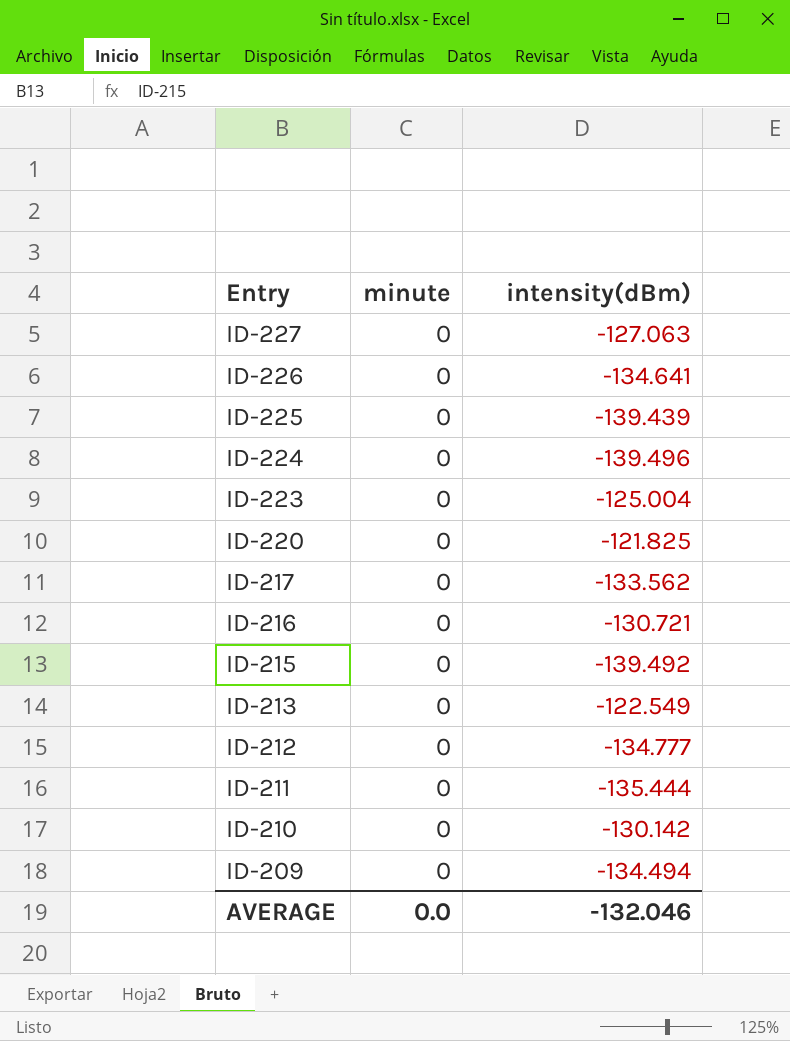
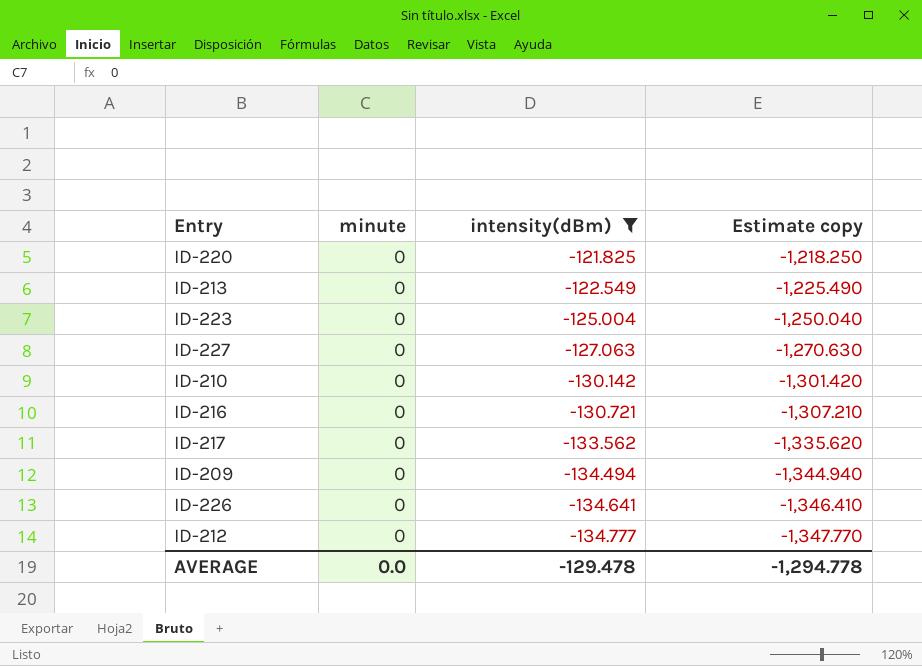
filter: none -> intensity(dBm) >= -134.777
row order: Entry descending -> intensity(dBm) descending
column Estimate copy | formula: none -> [intensity(dBm)] * 10
AVERAGE | intensity(dBm): -132.046 -> -129.478

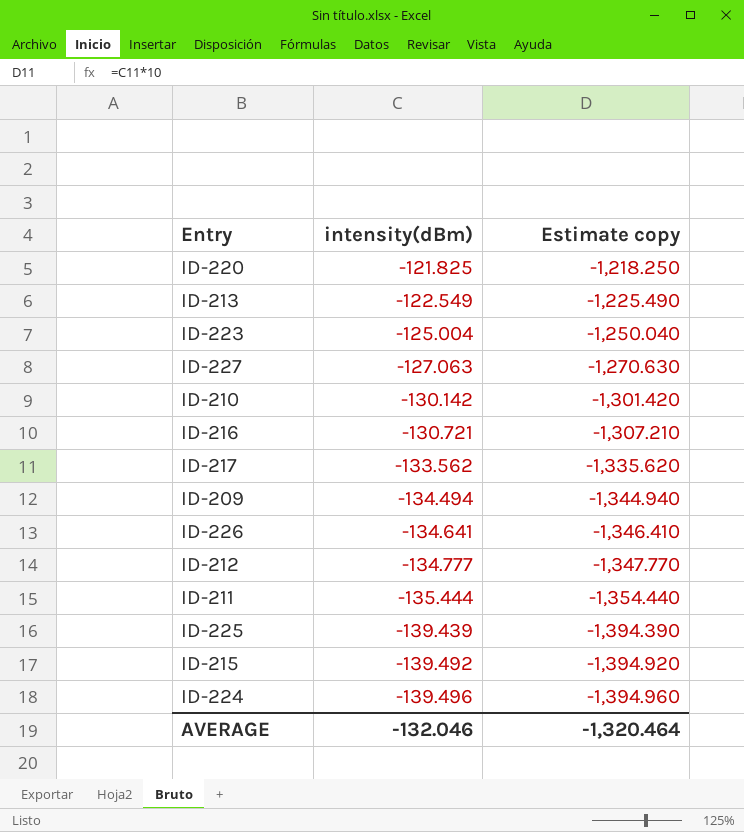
filter: intensity(dBm) >= -134.777 -> none
column minute | position: 2 -> none
AVERAGE | intensity(dBm): -129.478 -> -132.046
AVERAGE | Estimate copy: -1,294.778 -> -1,320.464

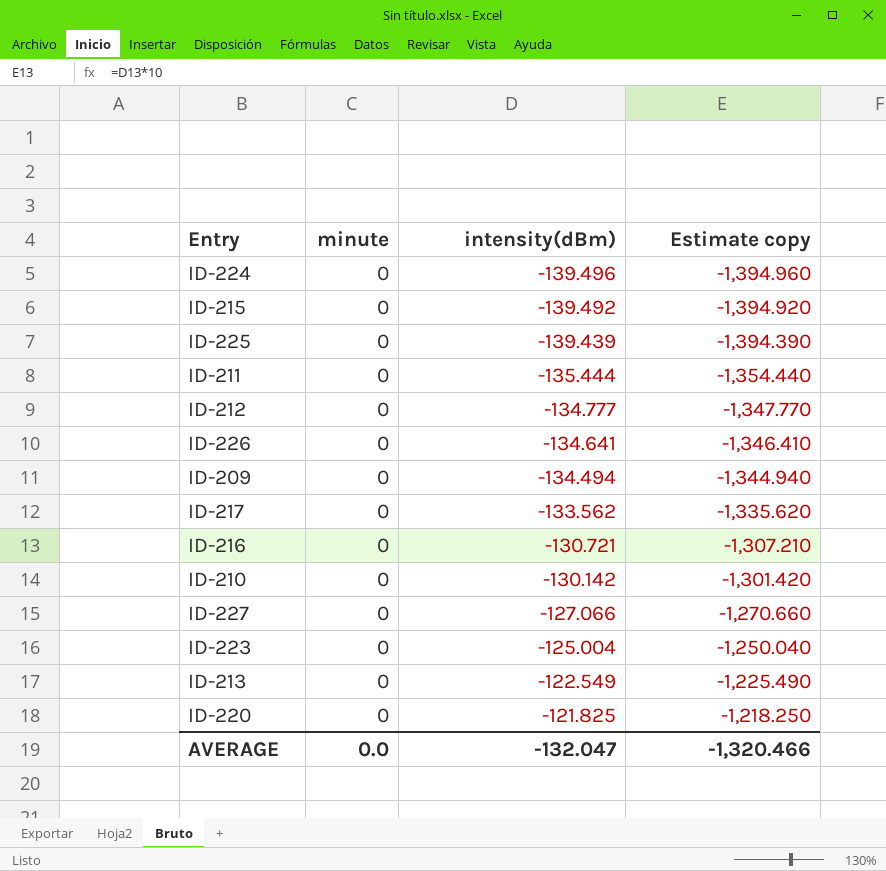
row order: intensity(dBm) descending -> intensity(dBm) ascending
column minute | position: none -> 2
ID-227 | intensity(dBm): -127.063 -> -127.066
ID-227 | Estimate copy: -1,270.630 -> -1,270.660
AVERAGE | intensity(dBm): -132.046 -> -132.047
AVERAGE | Estimate copy: -1,320.464 -> -1,320.466

